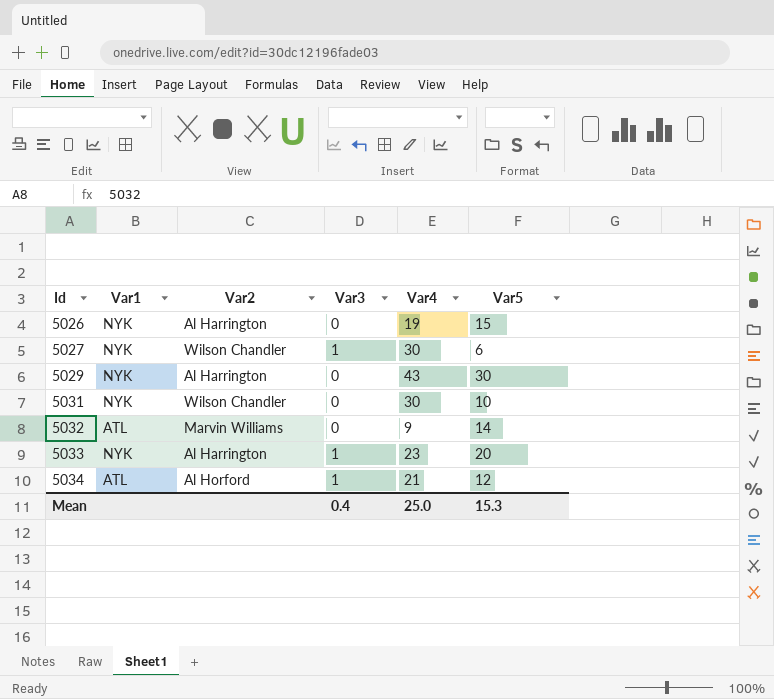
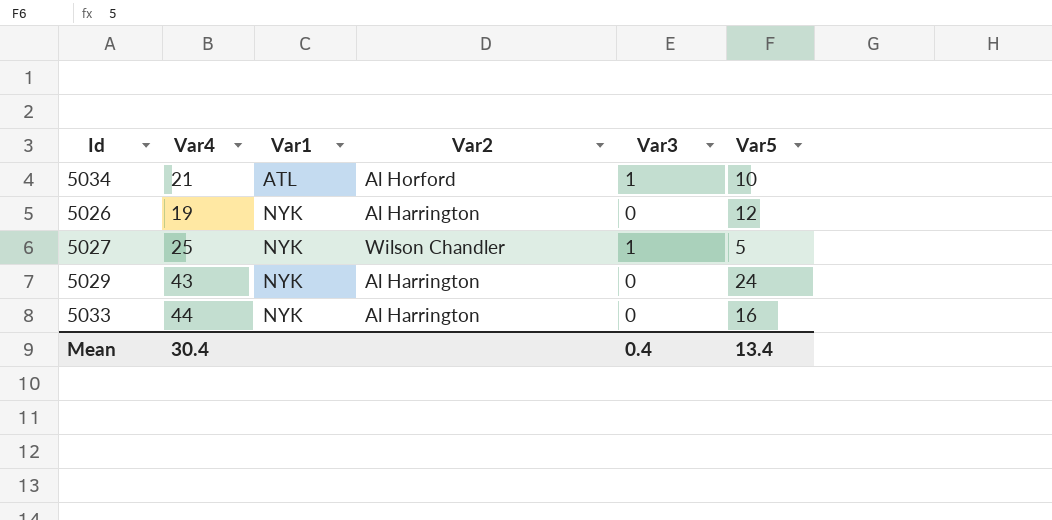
row order: Id ascending -> Var1 ascending
column Var4 | position: 5 -> 2
row 5031: NYK | Wilson Chandler | 0 | 30 | 10 -> none
row 5032: ATL | Marvin Williams | 0 | 9 | 14 -> none
5034 | Var5: 12 -> 10
5026 | Var5: 15 -> 12
5027 | Var4: 30 -> 25
5027 | Var5: 6 -> 5
5029 | Var5: 30 -> 24
5033 | Var4: 23 -> 44
5033 | Var3: 1 -> 0
5033 | Var5: 20 -> 16
Mean | Var4: 25.0 -> 30.4
Mean | Var5: 15.3 -> 13.4

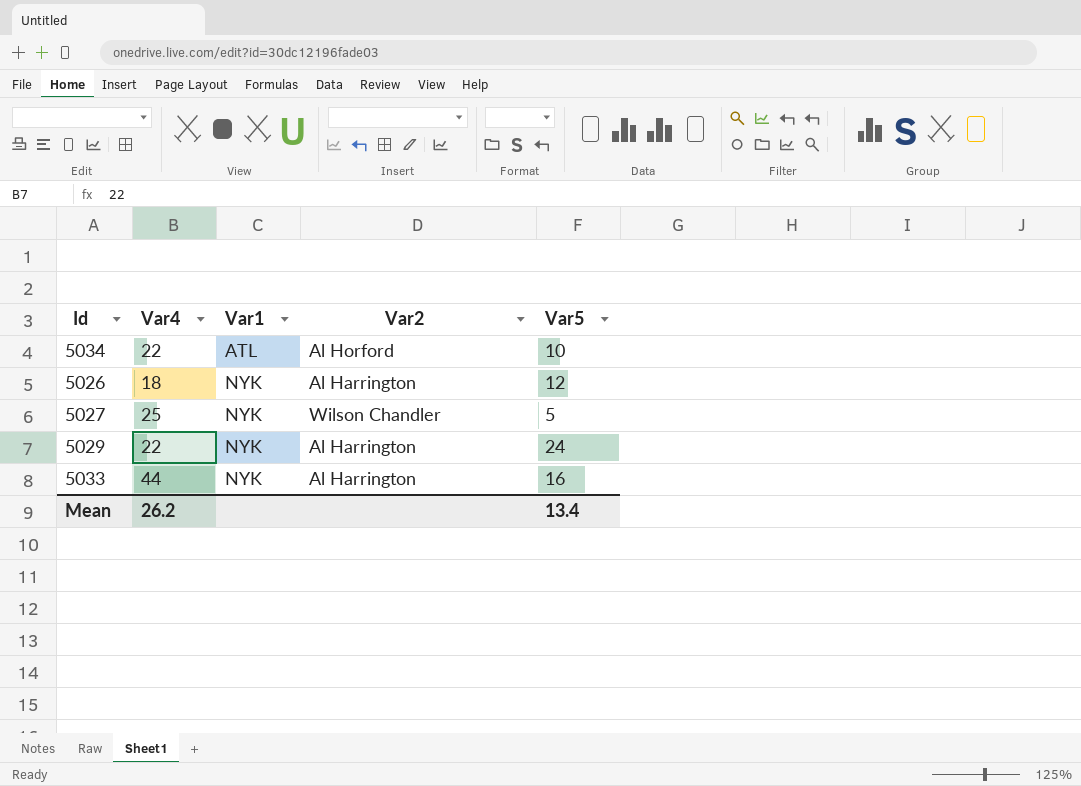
column Var3 | position: 5 -> none
5034 | Var4: 21 -> 22
5026 | Var4: 19 -> 18
5029 | Var4: 43 -> 22
Mean | Var4: 30.4 -> 26.2

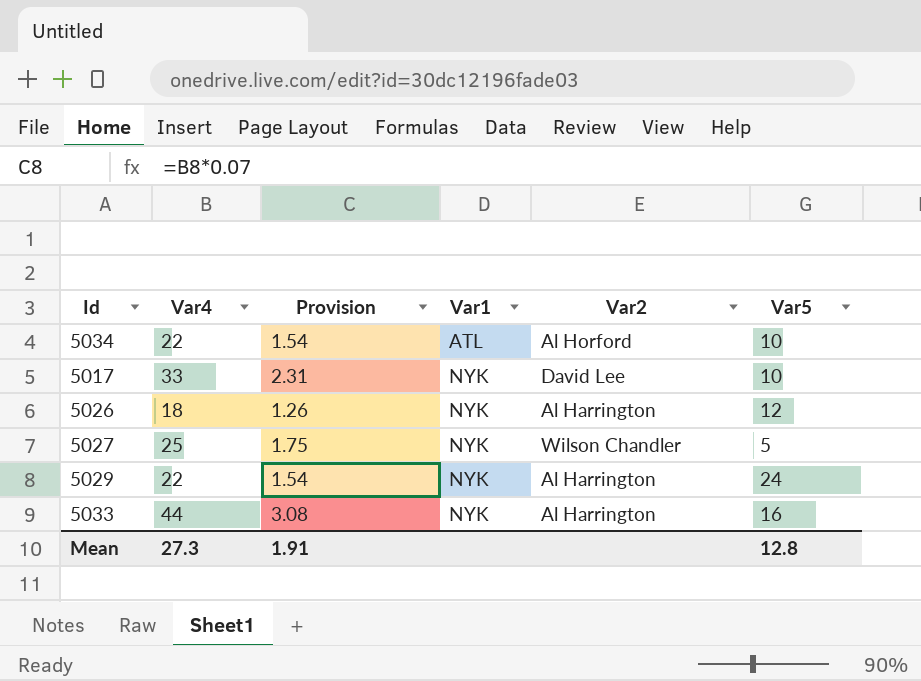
column Provision | formula: none -> [Var4] * 0.07
row 5017: none -> 33 | 2.31 | NYK | David Lee | 10
Mean | Var4: 26.2 -> 27.3
Mean | Var5: 13.4 -> 12.8

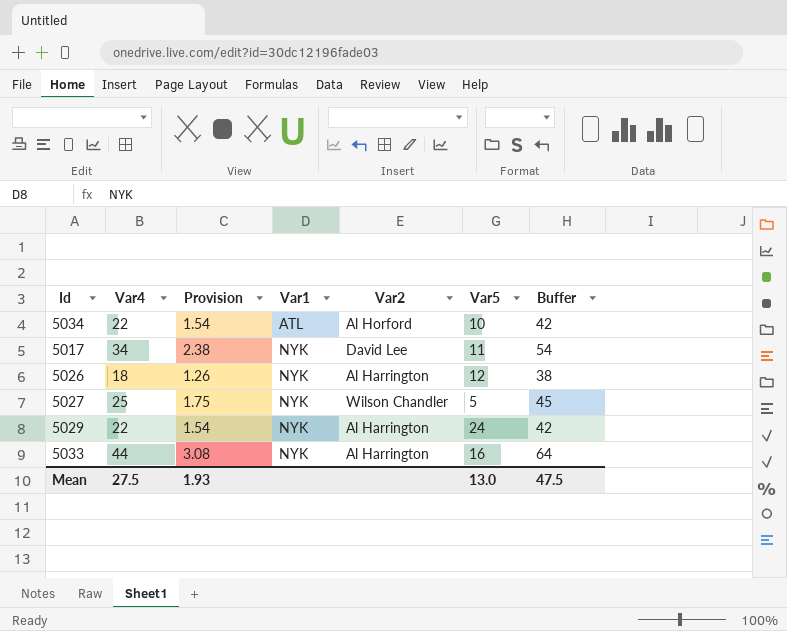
column Buffer | formula: none -> [Var4] + 20
5017 | Var4: 33 -> 34
5017 | Provision: 2.31 -> 2.38
5017 | Var5: 10 -> 11
Mean | Var4: 27.3 -> 27.5
Mean | Provision: 1.91 -> 1.93
Mean | Var5: 12.8 -> 13.0

